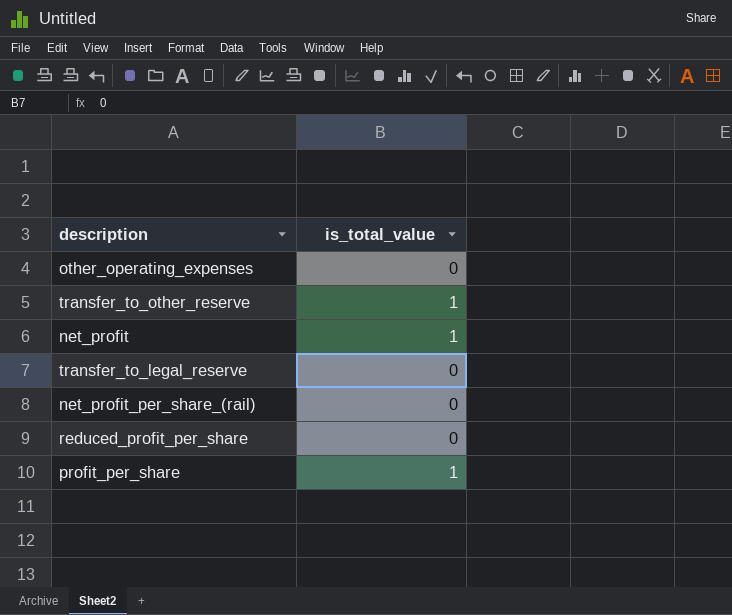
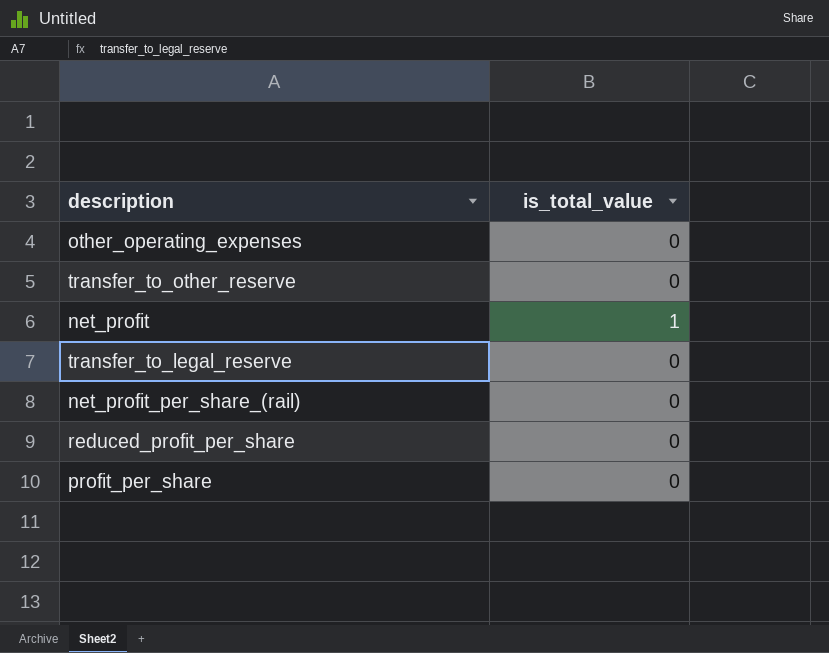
transfer_to_other_reserve | is_total_value: 1 -> 0
profit_per_share | is_total_value: 1 -> 0

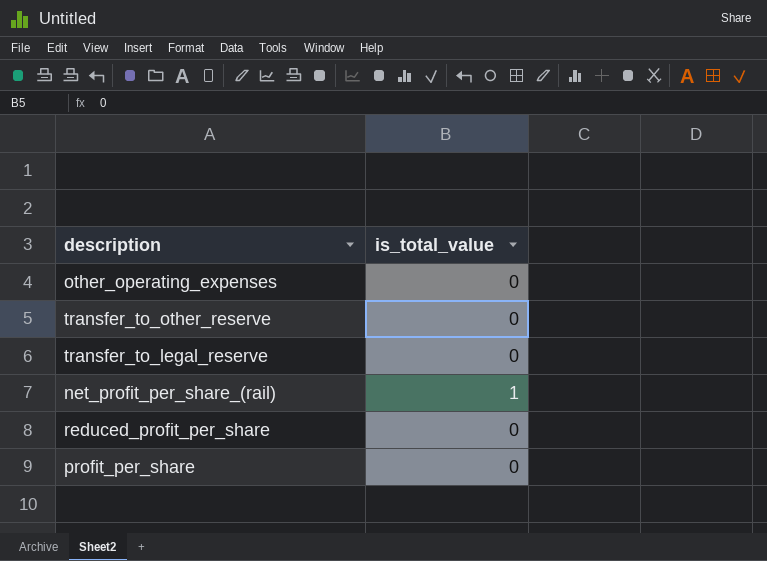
row net_profit: 1 -> none
net_profit_per_share_(rail) | is_total_value: 0 -> 1

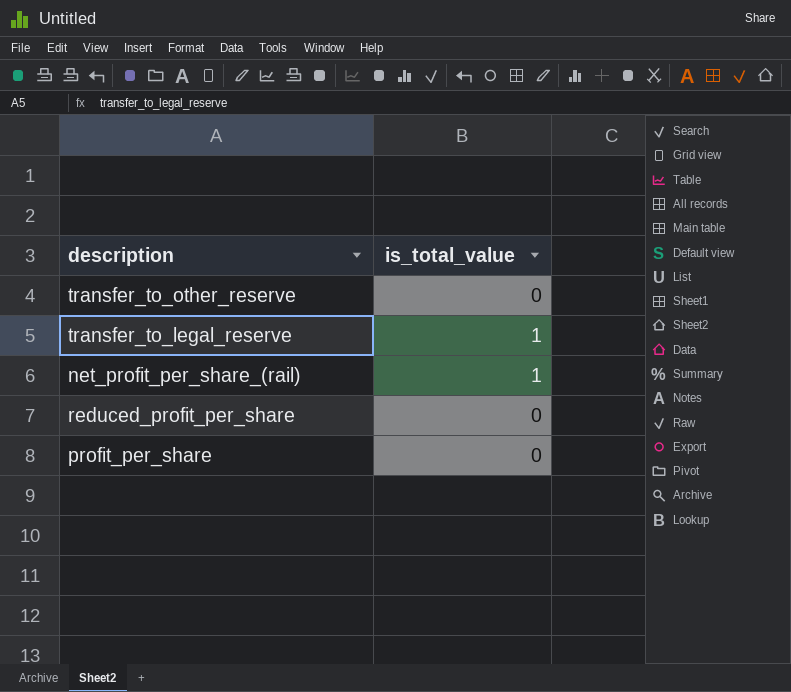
row other_operating_expenses: 0 -> none
transfer_to_legal_reserve | is_total_value: 0 -> 1

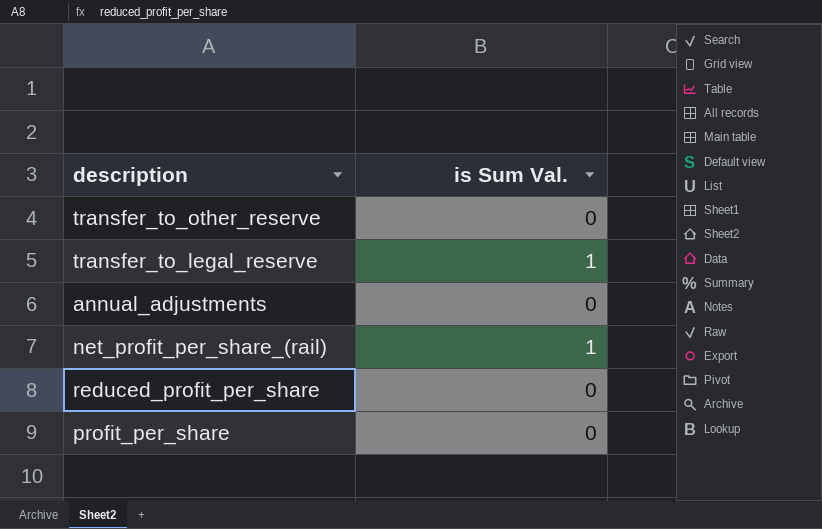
column name: is_total_value -> is Sum Val.
row annual_adjustments: none -> 0

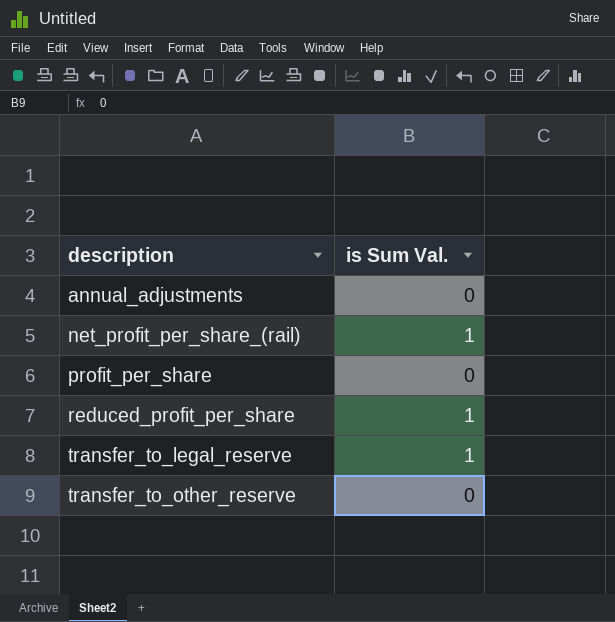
row order: none -> description ascending
reduced_profit_per_share | is Sum Val.: 0 -> 1

